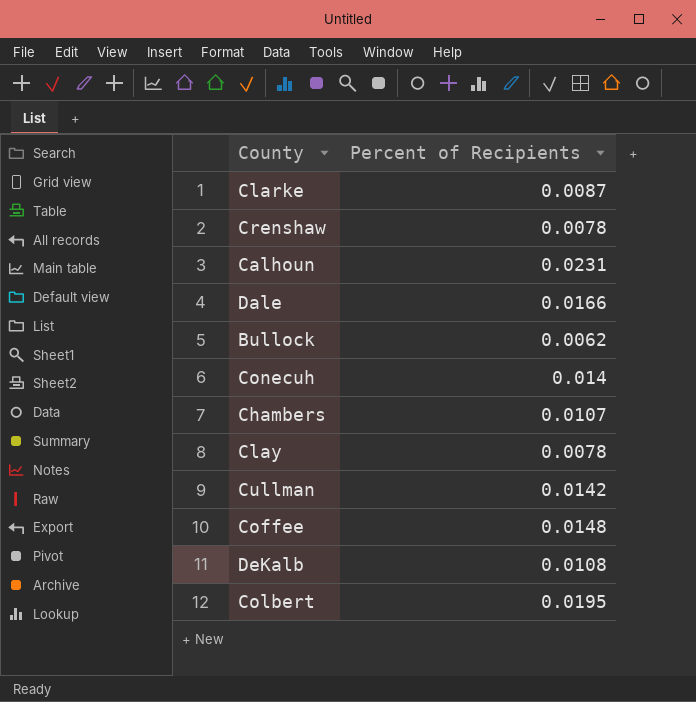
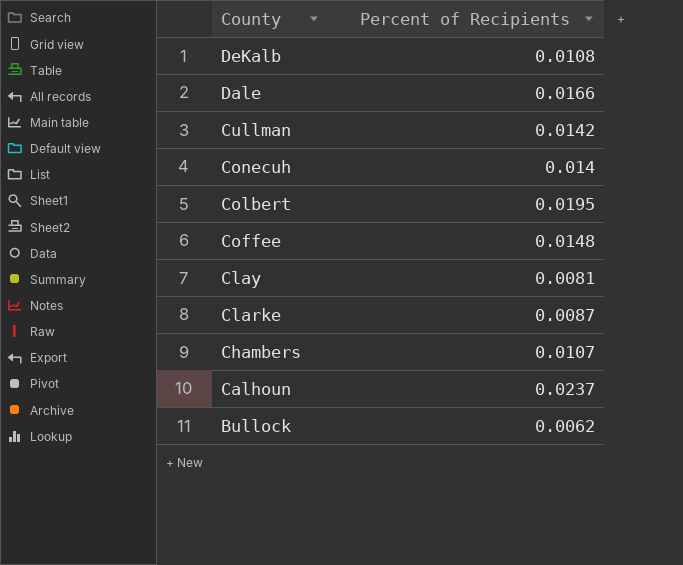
row order: none -> County descending
row Crenshaw: 0.0078 -> none
Clay | Percent of Recipients: 0.0078 -> 0.0081
Calhoun | Percent of Recipients: 0.0231 -> 0.0237

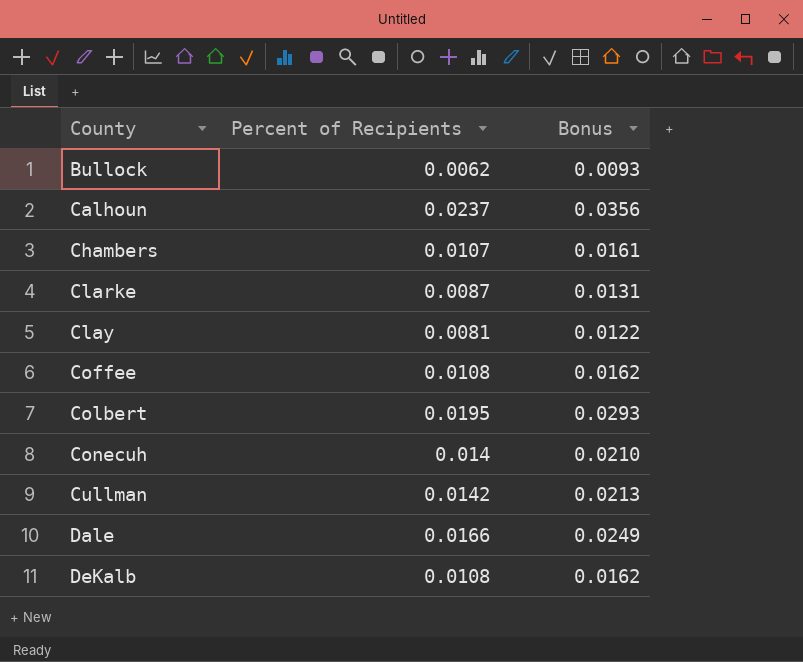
row order: County descending -> County ascending
column Bonus | formula: none -> [Percent of Recipients] * 1.5
Coffee | Percent of Recipients: 0.0148 -> 0.0108

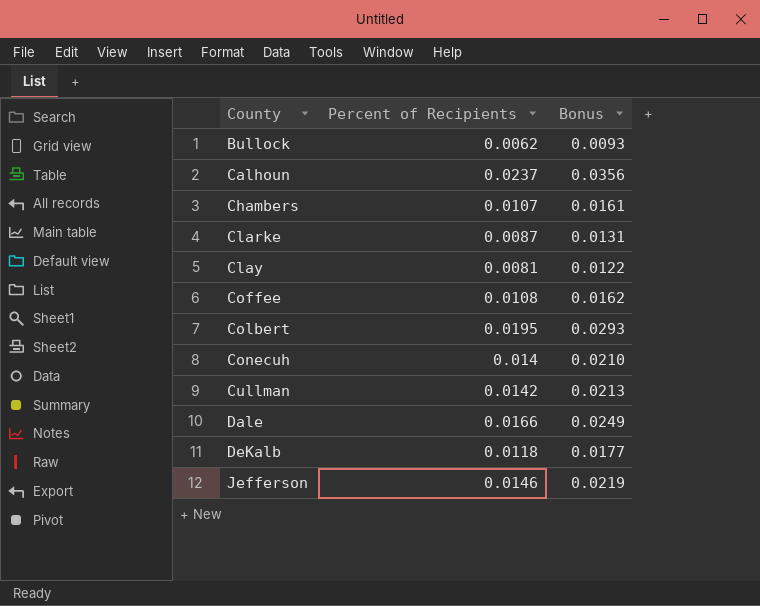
DeKalb | Percent of Recipients: 0.0108 -> 0.0118
DeKalb | Bonus: 0.0162 -> 0.0177
row Jefferson: none -> 0.0146 | 0.0219

